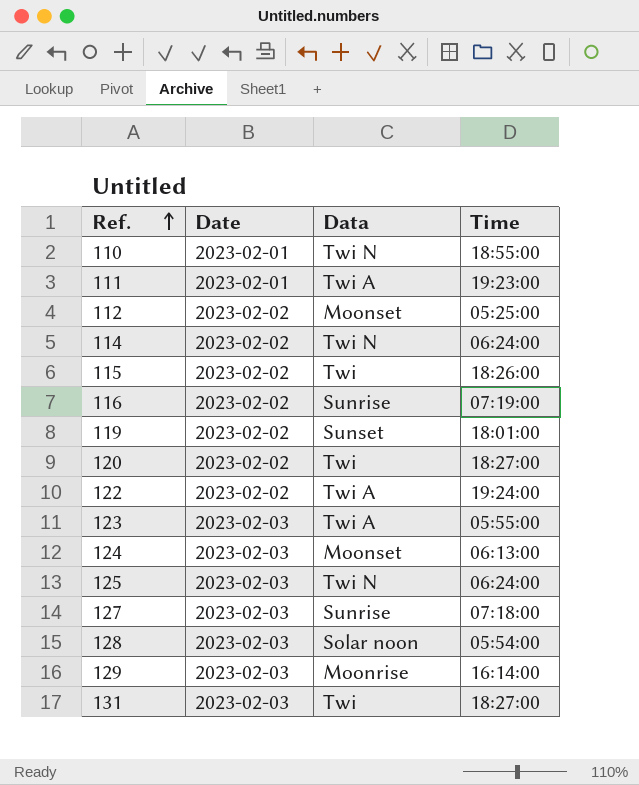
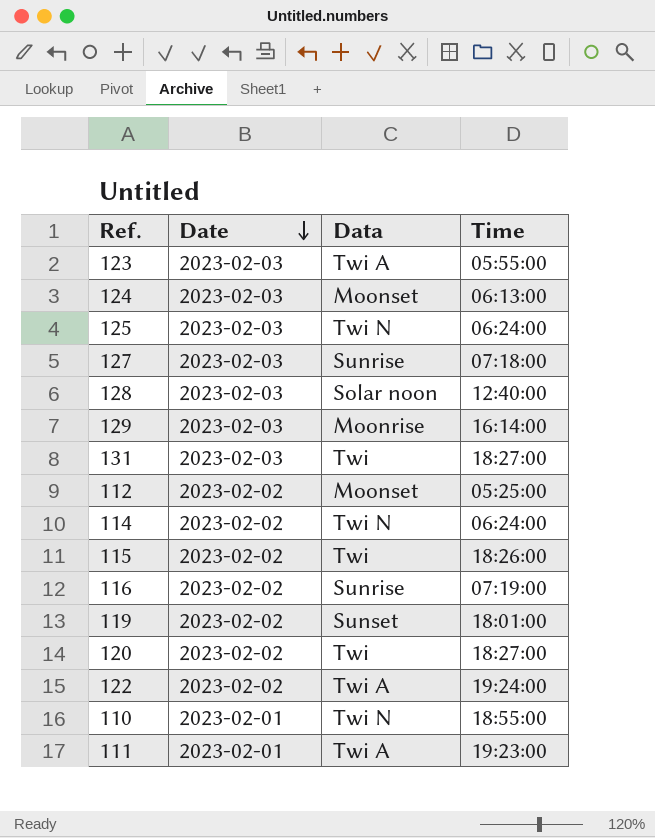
row order: Ref. ascending -> Date descending
128 | Time: 05:54:00 -> 12:40:00

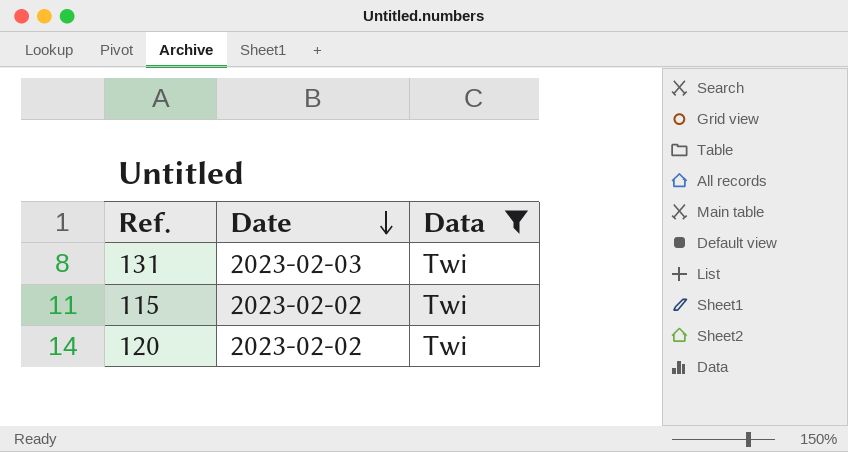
filter: none -> Data = Twi
column Time | position: 4 -> none

